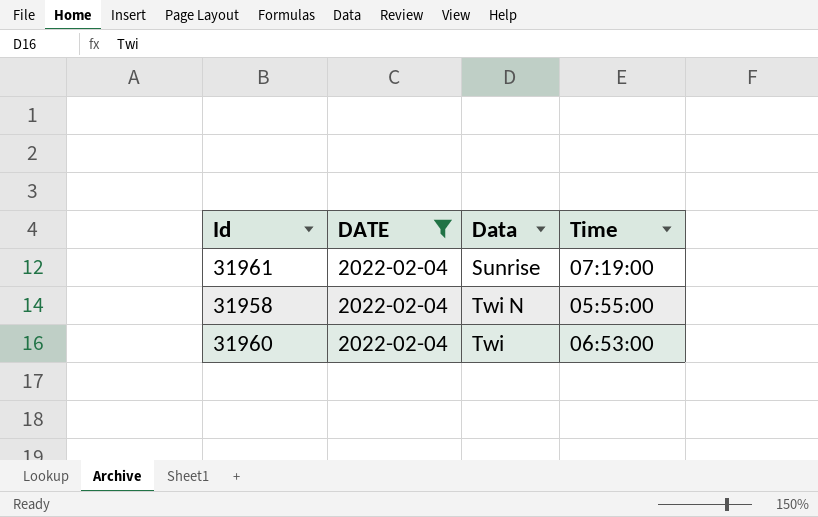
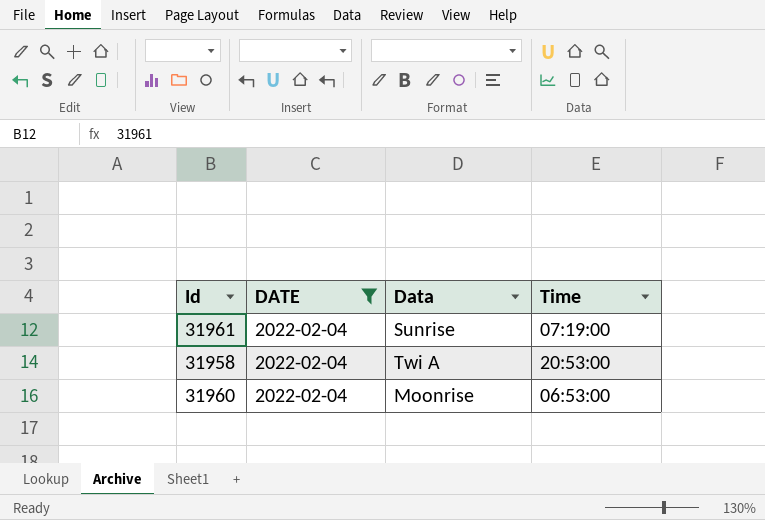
31958 | Data: Twi N -> Twi A
31958 | Time: 05:55:00 -> 20:53:00
31960 | Data: Twi -> Moonrise

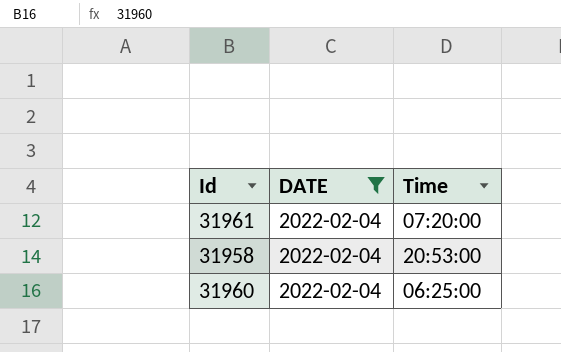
column Data | position: 3 -> none
31961 | Time: 07:19:00 -> 07:20:00
31960 | Time: 06:53:00 -> 06:25:00

